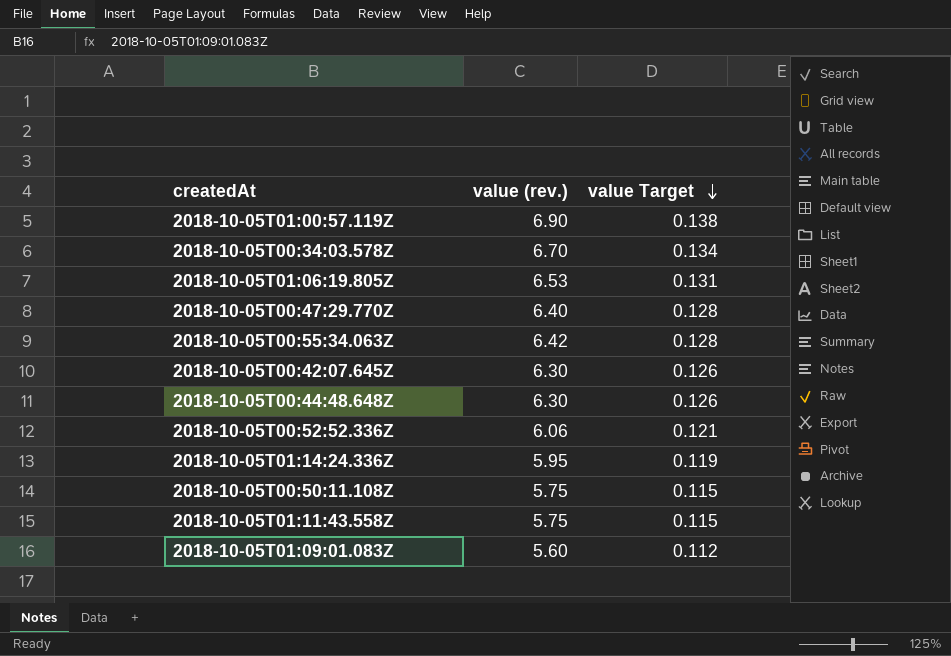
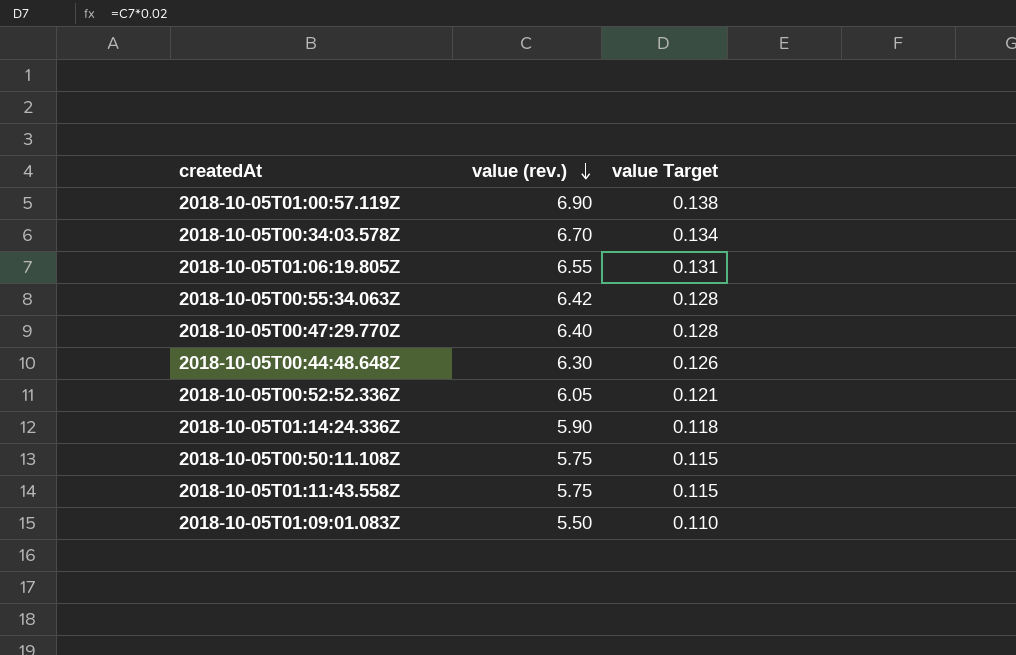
row order: value Target descending -> value (rev.) descending
row 2018-10-05T00:42:07.645Z: 6.30 | 0.126 -> none
2018-10-05T01:06:19.805Z | value (rev.): 6.53 -> 6.55
2018-10-05T00:52:52.336Z | value (rev.): 6.06 -> 6.05
2018-10-05T01:14:24.336Z | value (rev.): 5.95 -> 5.90
2018-10-05T01:14:24.336Z | value Target: 0.119 -> 0.118
2018-10-05T01:09:01.083Z | value (rev.): 5.60 -> 5.50
2018-10-05T01:09:01.083Z | value Target: 0.112 -> 0.110

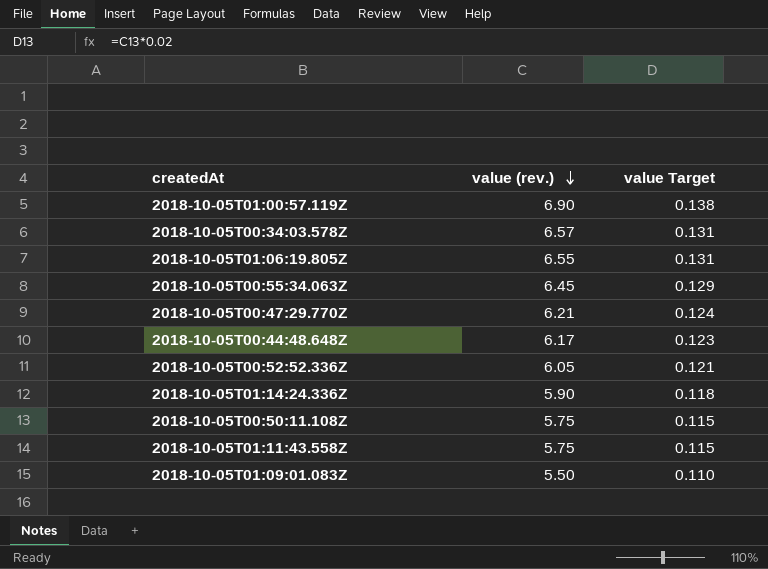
2018-10-05T00:34:03.578Z | value (rev.): 6.70 -> 6.57
2018-10-05T00:34:03.578Z | value Target: 0.134 -> 0.131
2018-10-05T00:55:34.063Z | value (rev.): 6.42 -> 6.45
2018-10-05T00:55:34.063Z | value Target: 0.128 -> 0.129
2018-10-05T00:47:29.770Z | value (rev.): 6.40 -> 6.21
2018-10-05T00:47:29.770Z | value Target: 0.128 -> 0.124
2018-10-05T00:44:48.648Z | value (rev.): 6.30 -> 6.17
2018-10-05T00:44:48.648Z | value Target: 0.126 -> 0.123

